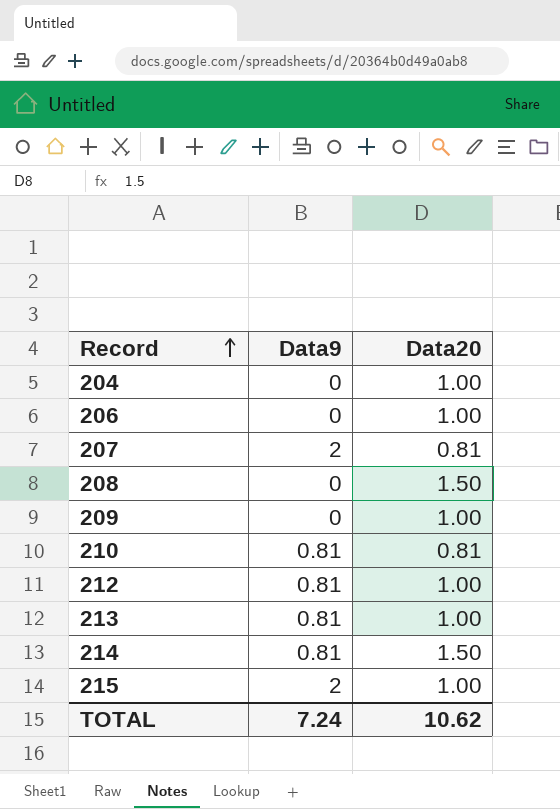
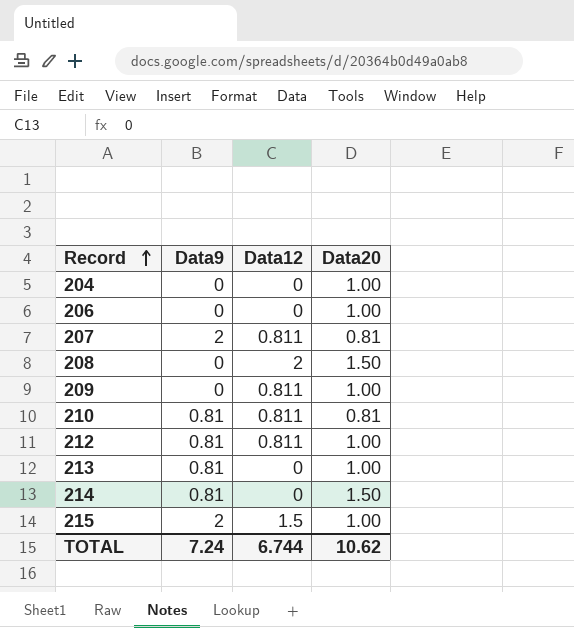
column Data12 | position: none -> 3

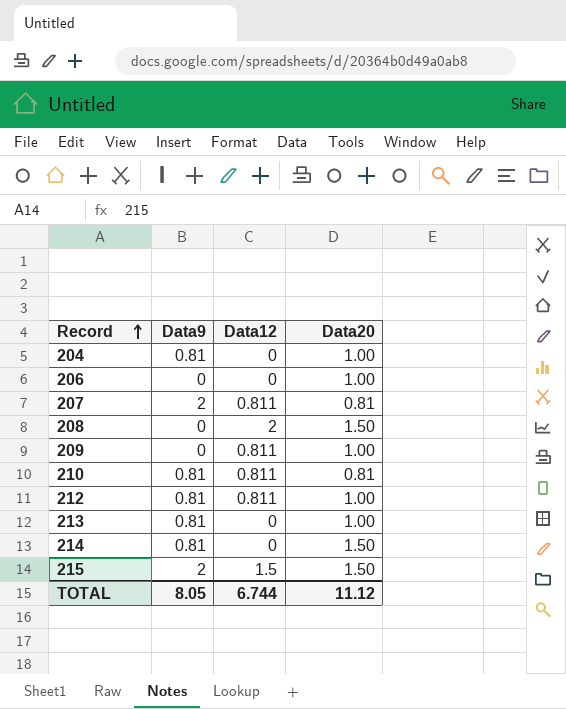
204 | Data9: 0 -> 0.81
215 | Data20: 1.00 -> 1.50
TOTAL | Data9: 7.24 -> 8.05
TOTAL | Data20: 10.62 -> 11.12

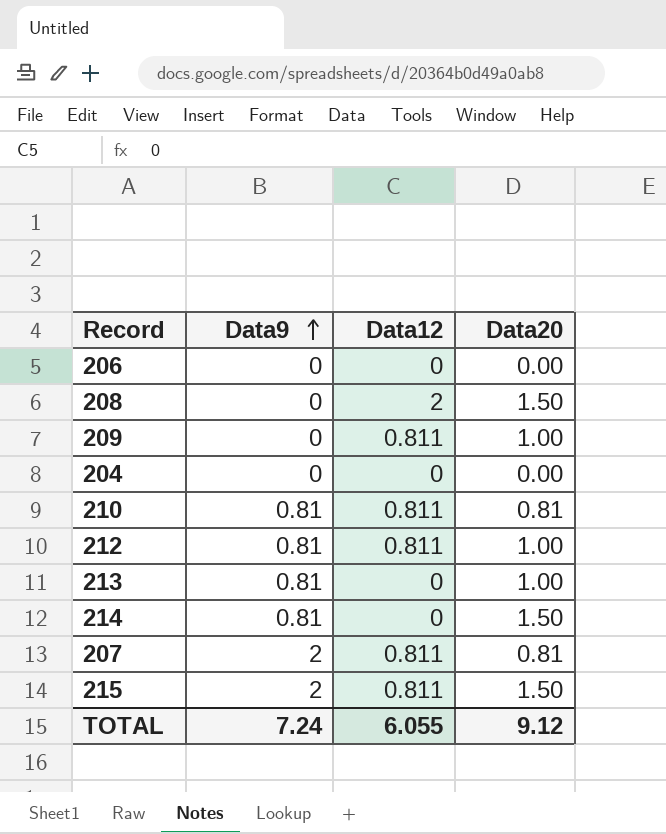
row order: Record ascending -> Data9 ascending
206 | Data20: 1.00 -> 0.00
204 | Data9: 0.81 -> 0
204 | Data20: 1.00 -> 0.00
215 | Data12: 1.5 -> 0.811
TOTAL | Data9: 8.05 -> 7.24
TOTAL | Data12: 6.744 -> 6.055
TOTAL | Data20: 11.12 -> 9.12

